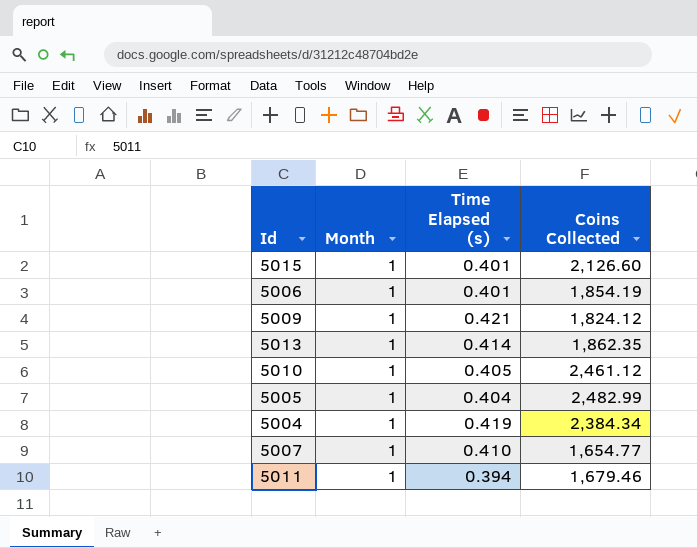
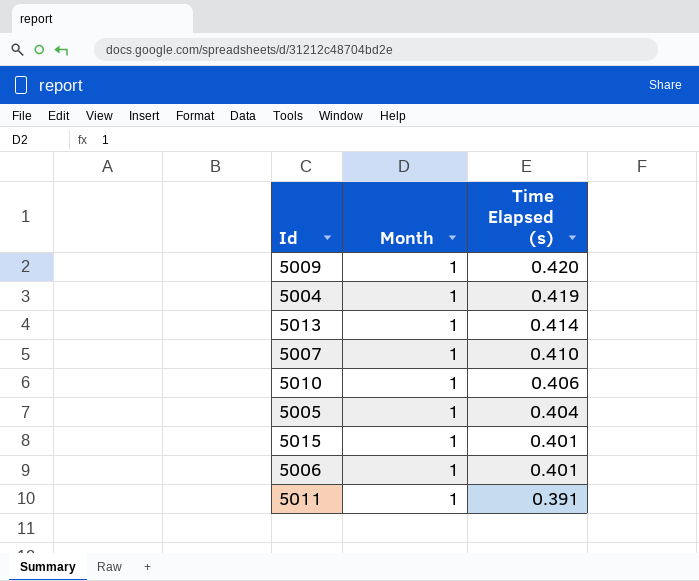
row order: none -> Time Elapsed (s) descending
column Coins Collected | position: 4 -> none
5009 | Time Elapsed (s): 0.421 -> 0.420
5010 | Time Elapsed (s): 0.405 -> 0.406
5011 | Time Elapsed (s): 0.394 -> 0.391

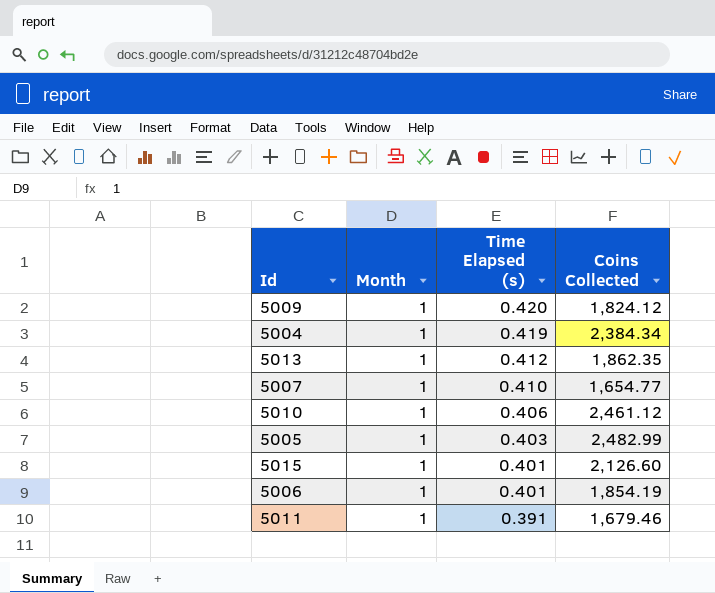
column Coins Collected | position: none -> 4
5013 | Time Elapsed (s): 0.414 -> 0.412
5005 | Time Elapsed (s): 0.404 -> 0.403

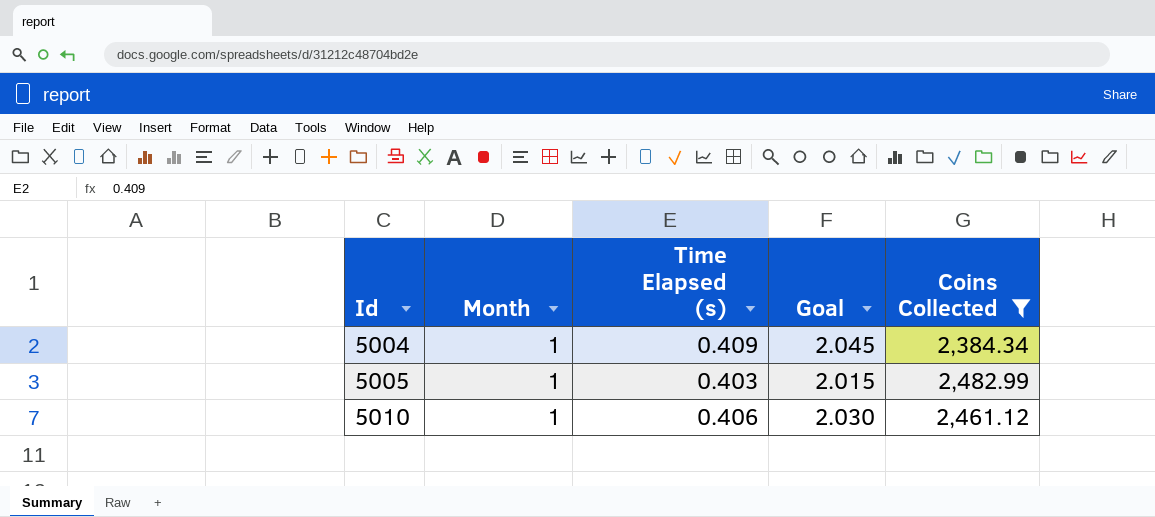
filter: none -> Coins Collected >= 2,384.34
row order: Time Elapsed (s) descending -> Id ascending
column Goal | formula: none -> [Time Elapsed (s)] * 5
5004 | Time Elapsed (s): 0.419 -> 0.409

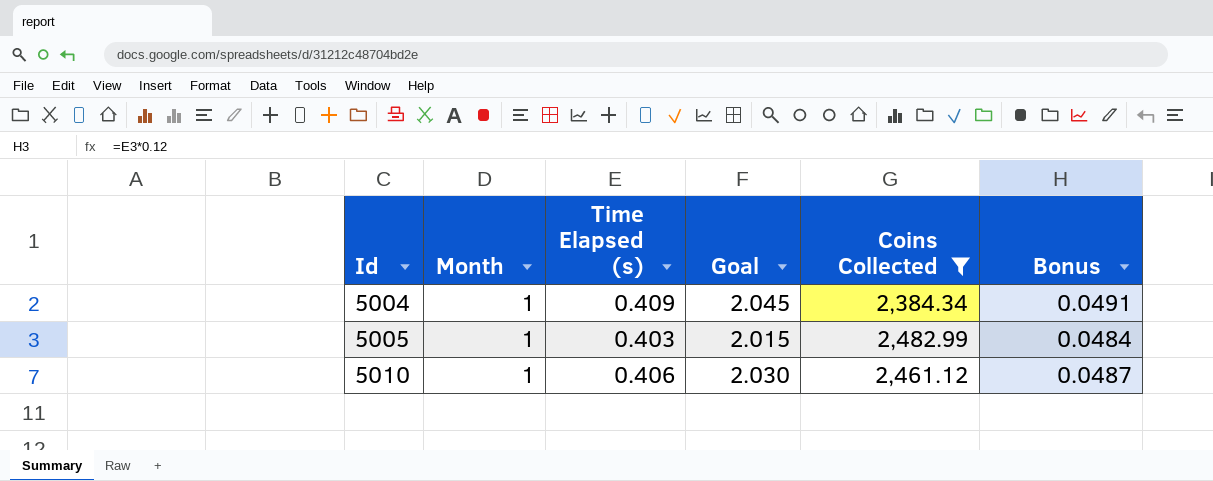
column Bonus | formula: none -> [Time Elapsed (s)] * 0.12

